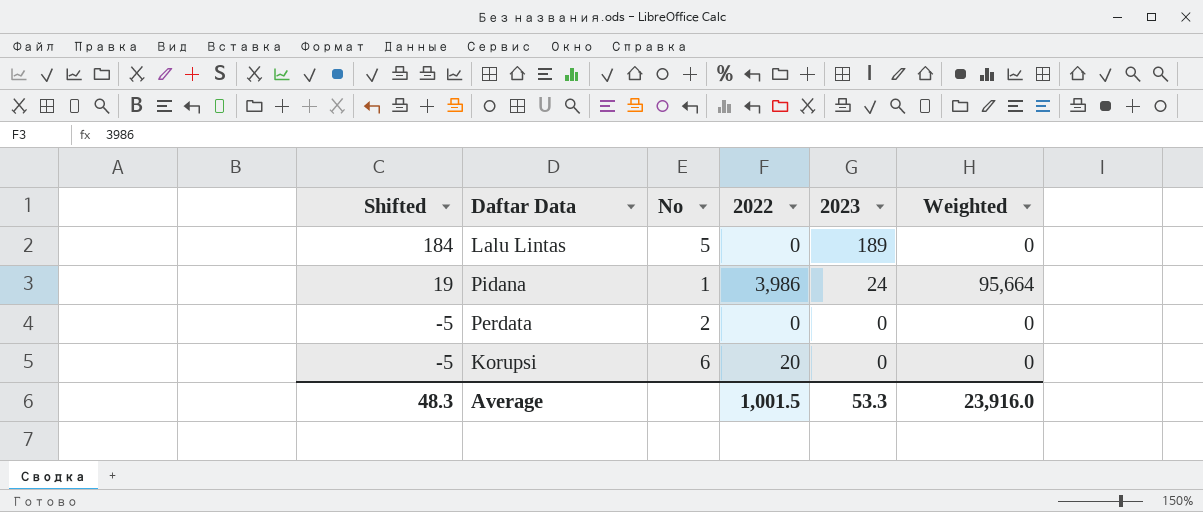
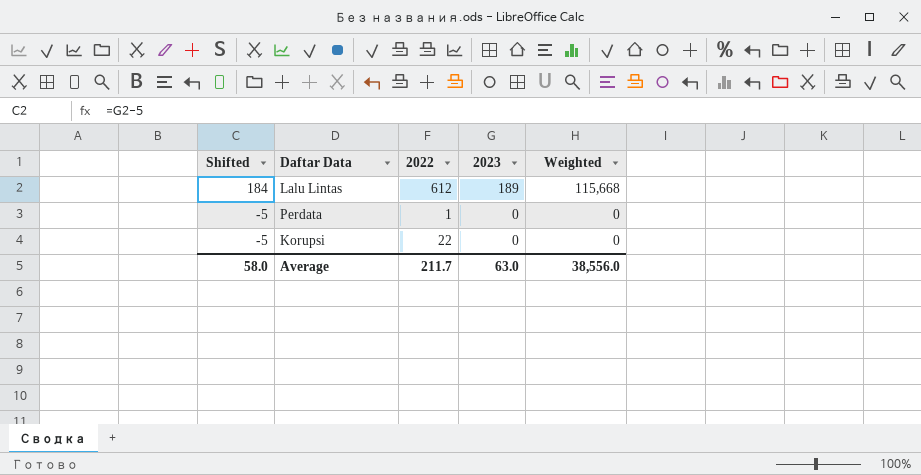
column No | position: 3 -> none
row Pidana: 19 | 1 | 3,986 | 24 | 95,664 -> none
Lalu Lintas | 2022: 0 -> 612
Lalu Lintas | Weighted: 0 -> 115,668
Perdata | 2022: 0 -> 1
Korupsi | 2022: 20 -> 22
Average | Shifted: 48.3 -> 58.0
Average | 2022: 1,001.5 -> 211.7
Average | 2023: 53.3 -> 63.0
Average | Weighted: 23,916.0 -> 38,556.0

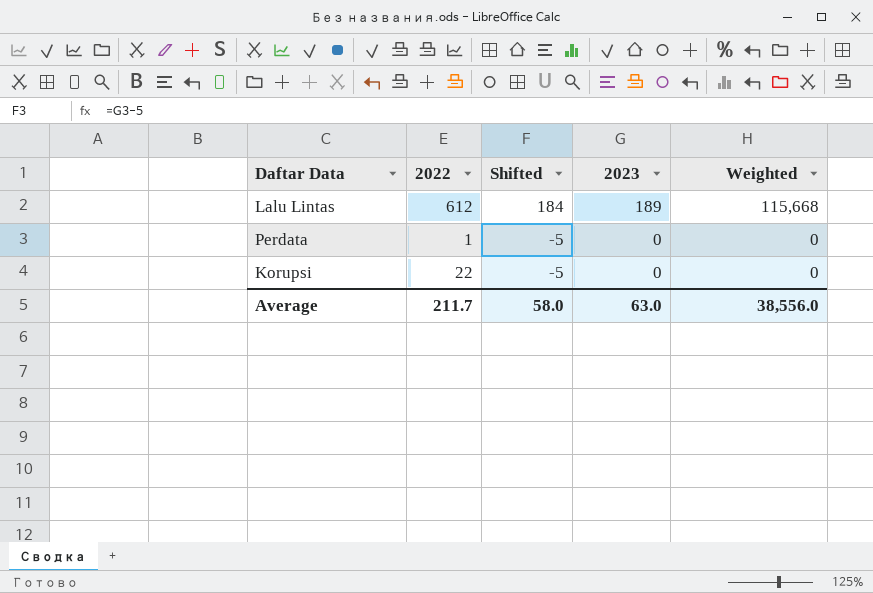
column Shifted | position: 1 -> 3

